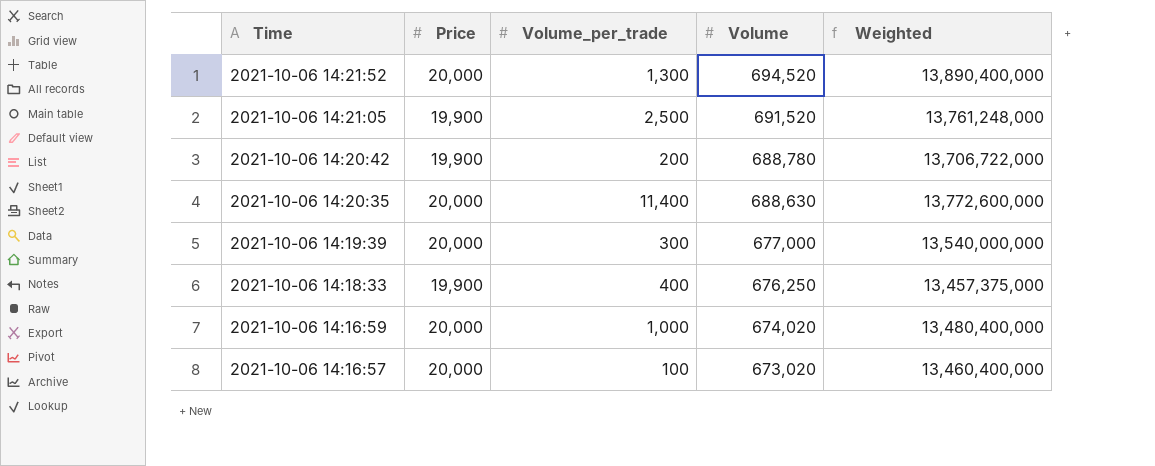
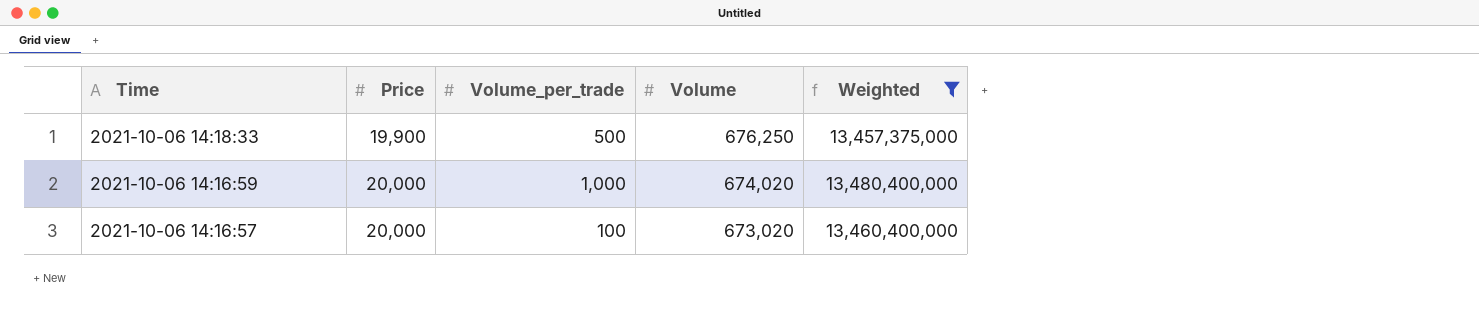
filter: none -> Weighted <= 13,480,400,000
2021-10-06 14:18:33 | Volume_per_trade: 400 -> 500

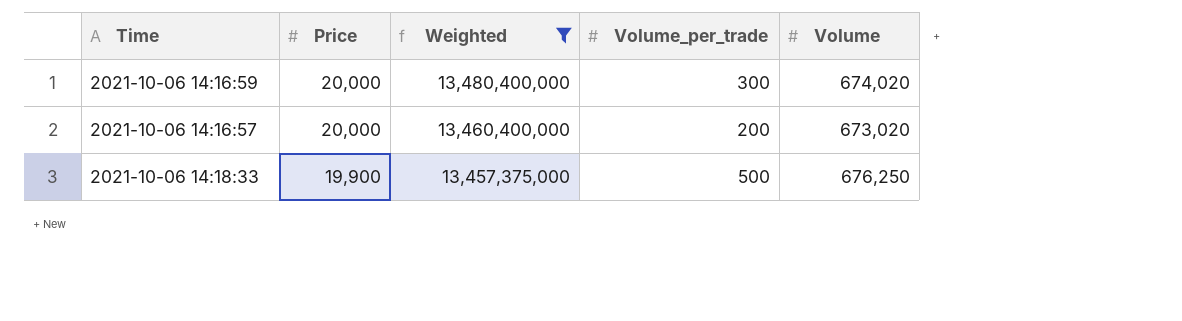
row order: Time descending -> Price descending
column Weighted | position: 5 -> 3
2021-10-06 14:16:59 | Volume_per_trade: 1,000 -> 300
2021-10-06 14:16:57 | Volume_per_trade: 100 -> 200

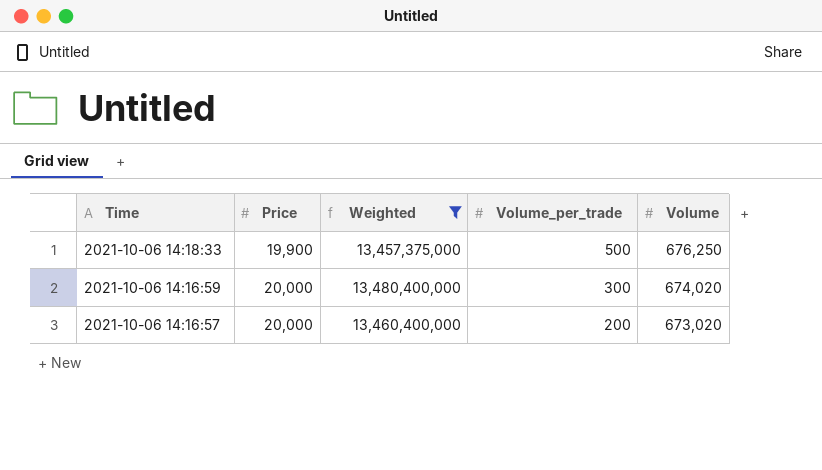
row order: Price descending -> Time descending

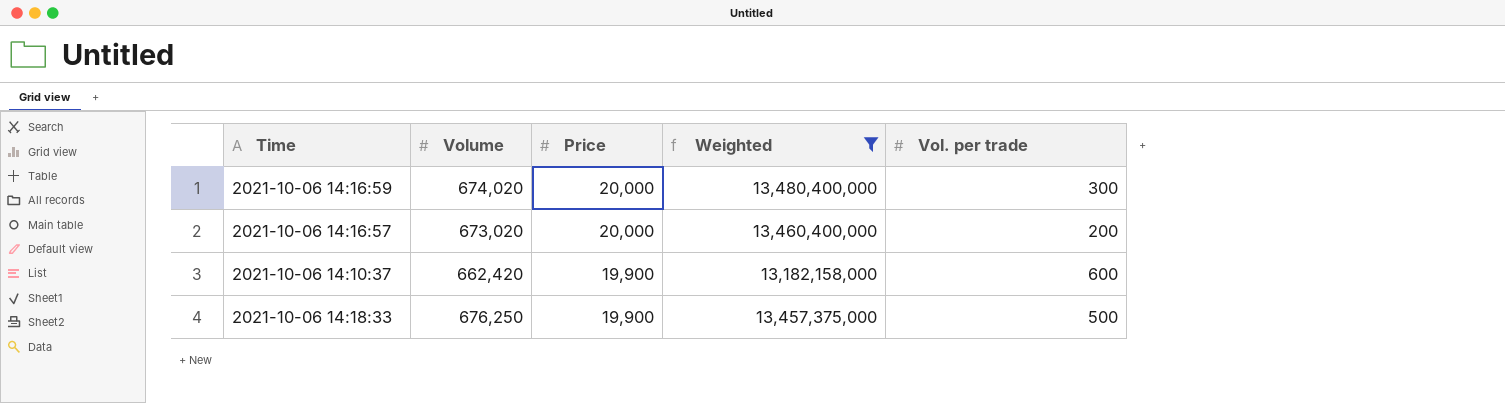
row order: Time descending -> Price descending
column Volume | position: 5 -> 2
column name: Volume_per_trade -> Vol. per trade
row 2021-10-06 14:10:37: none -> 662,420 | 19,900 | 13,182,158,000 | 600

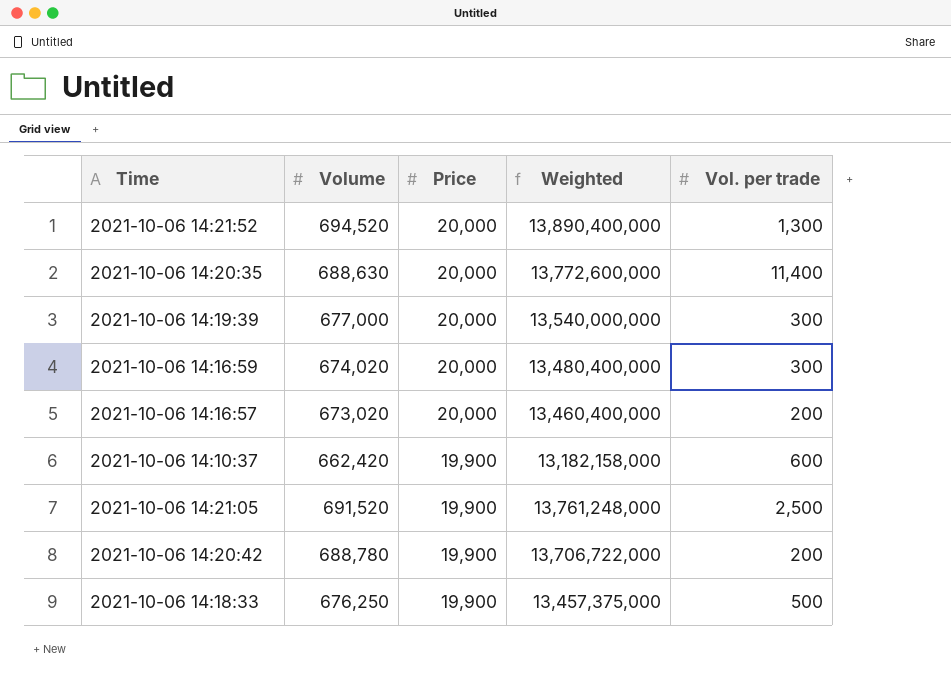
filter: Weighted <= 13,480,400,000 -> none

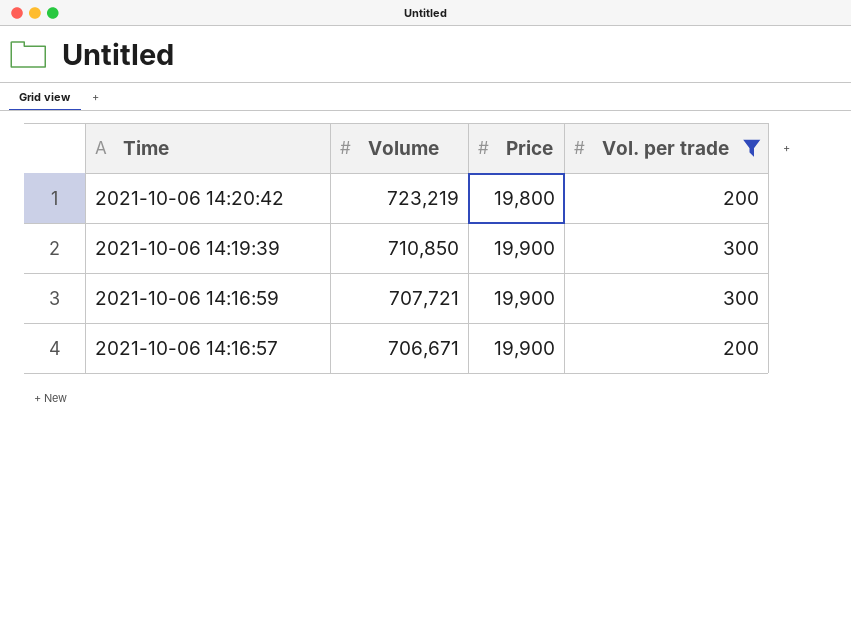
filter: none -> Vol. per trade <= 300
row order: Price descending -> Time descending
column Weighted | formula: [Volume] * [Price] -> none
2021-10-06 14:20:42 | Volume: 688,780 -> 723,219
2021-10-06 14:20:42 | Price: 19,900 -> 19,800
2021-10-06 14:19:39 | Volume: 677,000 -> 710,850
2021-10-06 14:19:39 | Price: 20,000 -> 19,900
2021-10-06 14:16:59 | Volume: 674,020 -> 707,721
2021-10-06 14:16:59 | Price: 20,000 -> 19,900
2021-10-06 14:16:57 | Volume: 673,020 -> 706,671
2021-10-06 14:16:57 | Price: 20,000 -> 19,900

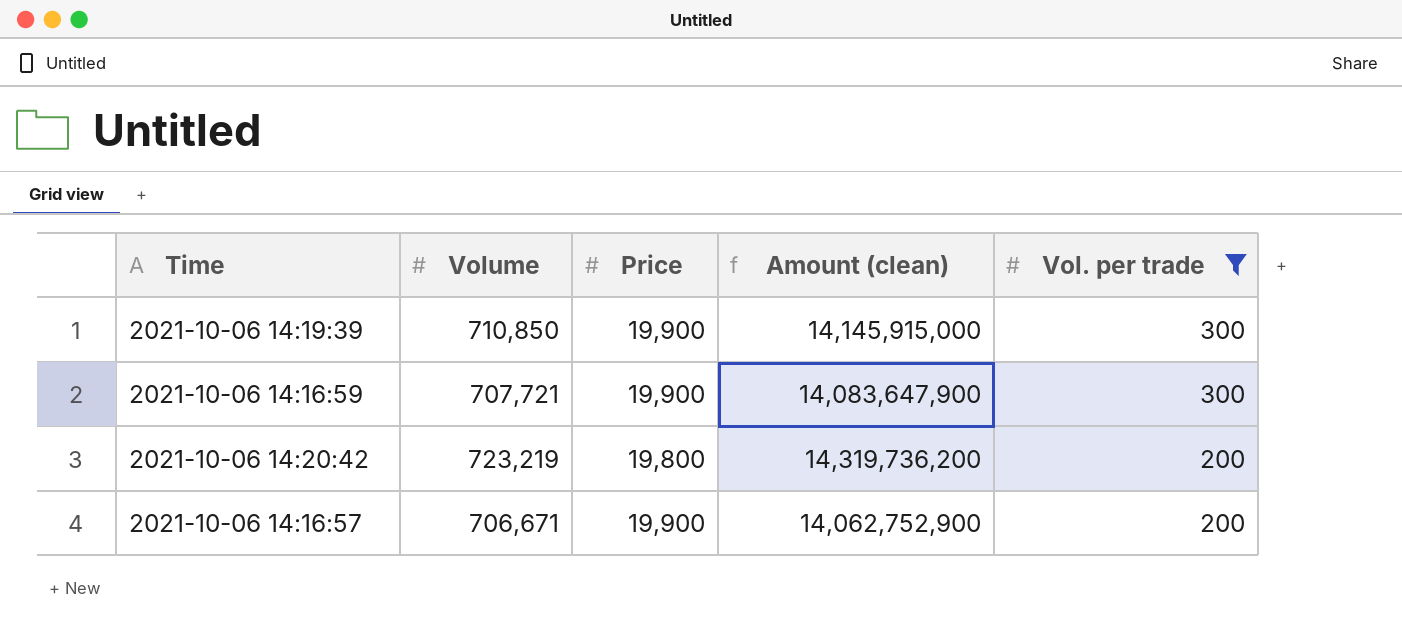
row order: Time descending -> Vol. per trade descending
column Amount (clean) | formula: none -> [Volume] * [Price]

